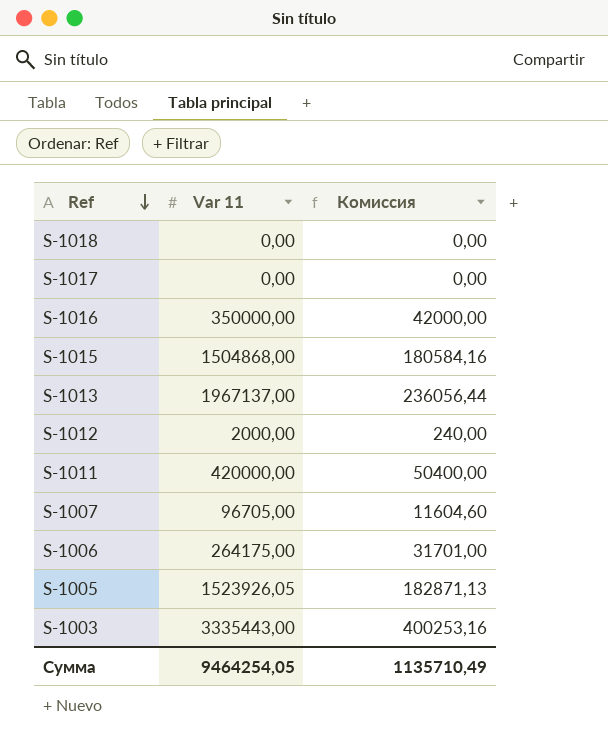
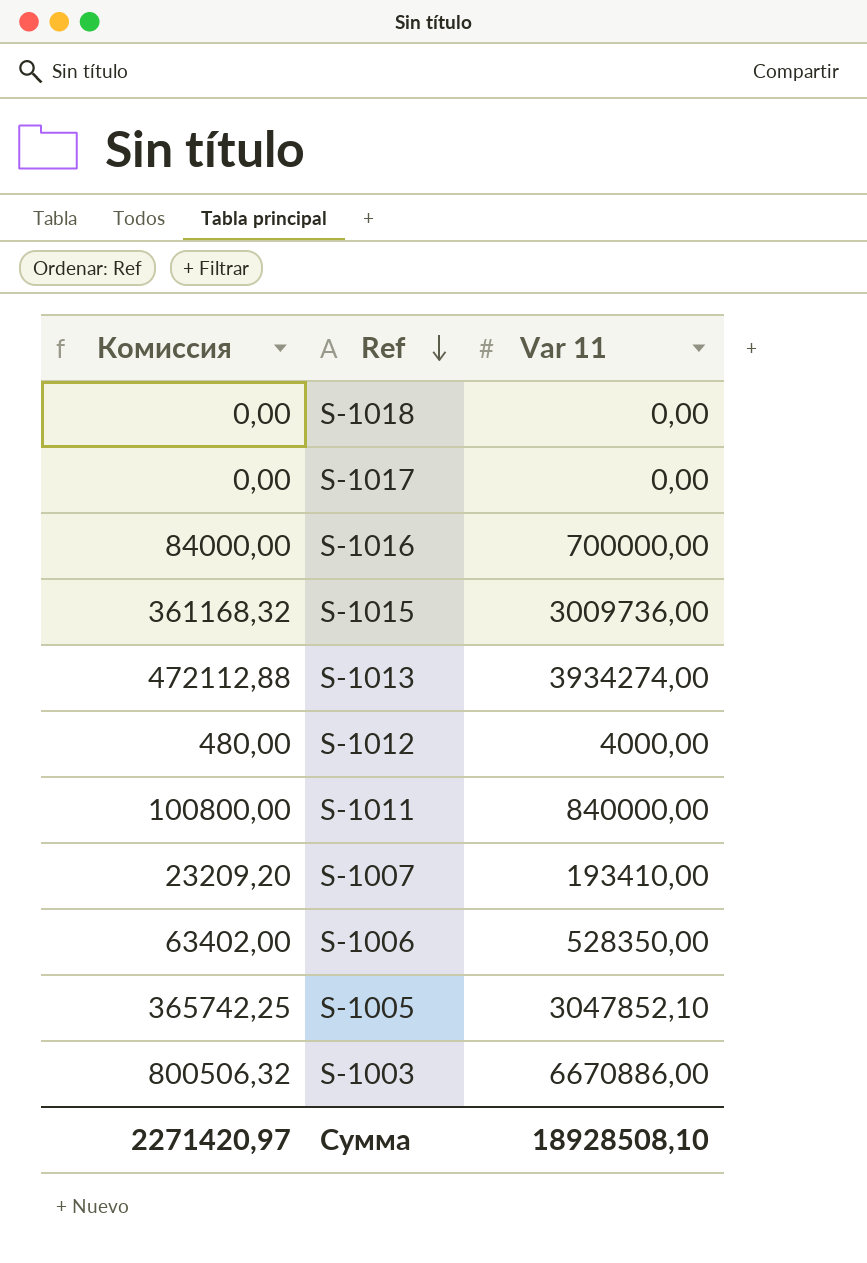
column Комиссия | position: 3 -> 1
S-1016 | Комиссия: 42000,00 -> 84000,00
S-1016 | Var 11: 350000,00 -> 700000,00
S-1015 | Комиссия: 180584,16 -> 361168,32
S-1015 | Var 11: 1504868,00 -> 3009736,00
S-1013 | Комиссия: 236056,44 -> 472112,88
S-1013 | Var 11: 1967137,00 -> 3934274,00
S-1012 | Комиссия: 240,00 -> 480,00
S-1012 | Var 11: 2000,00 -> 4000,00
S-1011 | Комиссия: 50400,00 -> 100800,00
S-1011 | Var 11: 420000,00 -> 840000,00
S-1007 | Комиссия: 11604,60 -> 23209,20
S-1007 | Var 11: 96705,00 -> 193410,00
S-1006 | Комиссия: 31701,00 -> 63402,00
S-1006 | Var 11: 264175,00 -> 528350,00
S-1005 | Комиссия: 182871,13 -> 365742,25
S-1005 | Var 11: 1523926,05 -> 3047852,10
S-1003 | Комиссия: 400253,16 -> 800506,32
S-1003 | Var 11: 3335443,00 -> 6670886,00
Сумма | Комиссия: 1135710,49 -> 2271420,97
Сумма | Var 11: 9464254,05 -> 18928508,10

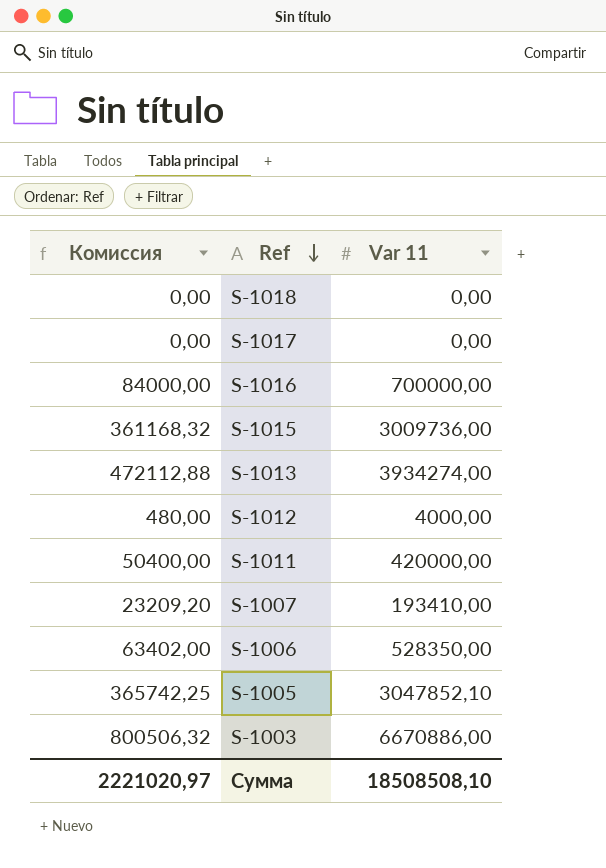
S-1011 | Комиссия: 100800,00 -> 50400,00
S-1011 | Var 11: 840000,00 -> 420000,00
Сумма | Комиссия: 2271420,97 -> 2221020,97
Сумма | Var 11: 18928508,10 -> 18508508,10

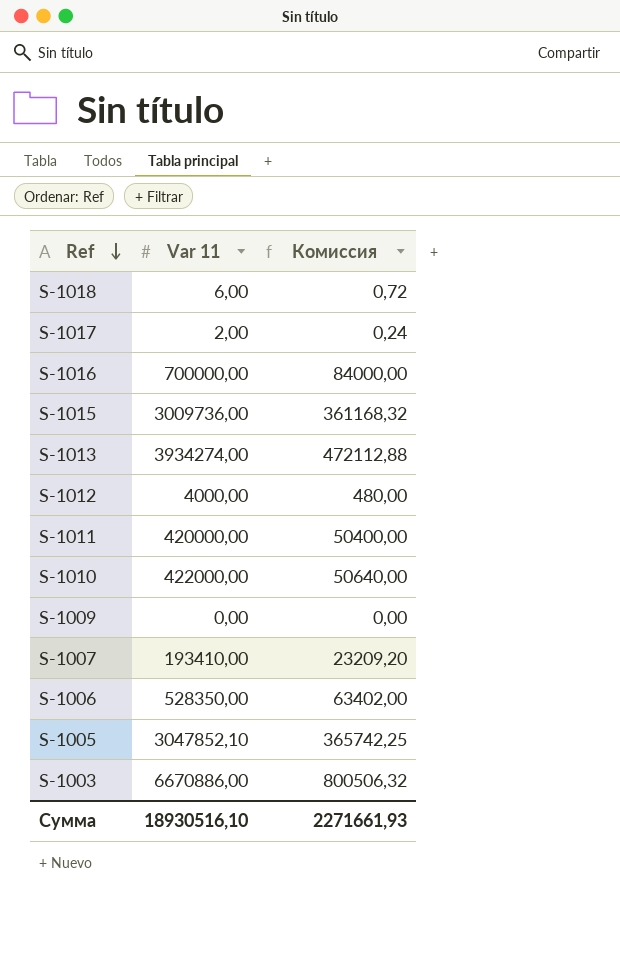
column Комиссия | position: 1 -> 3
S-1018 | Var 11: 0,00 -> 6,00
S-1018 | Комиссия: 0,00 -> 0,72
S-1017 | Var 11: 0,00 -> 2,00
S-1017 | Комиссия: 0,00 -> 0,24
row S-1010: none -> 422000,00 | 50640,00
row S-1009: none -> 0,00 | 0,00
Сумма | Var 11: 18508508,10 -> 18930516,10
Сумма | Комиссия: 2221020,97 -> 2271661,93

